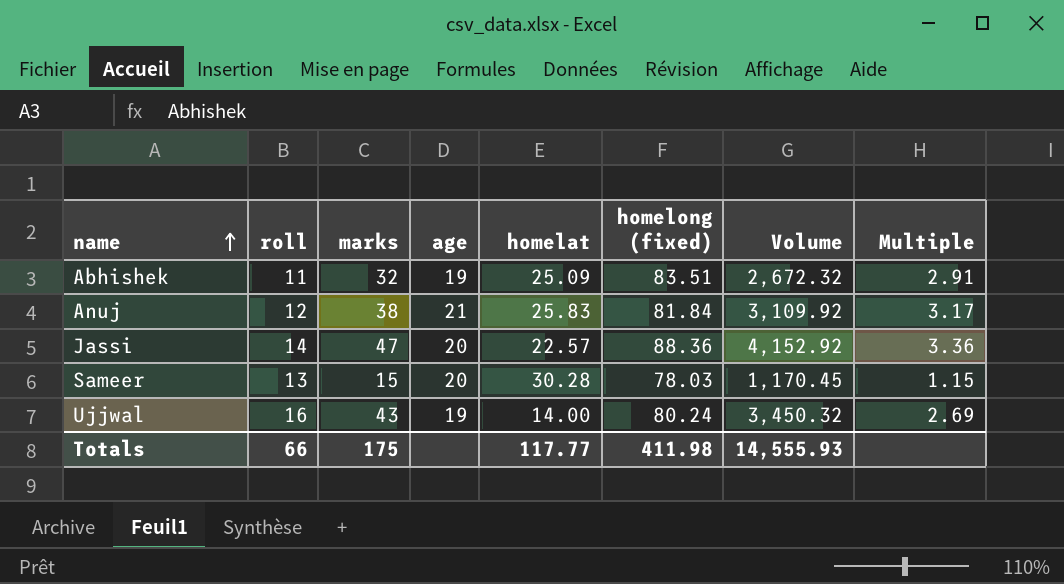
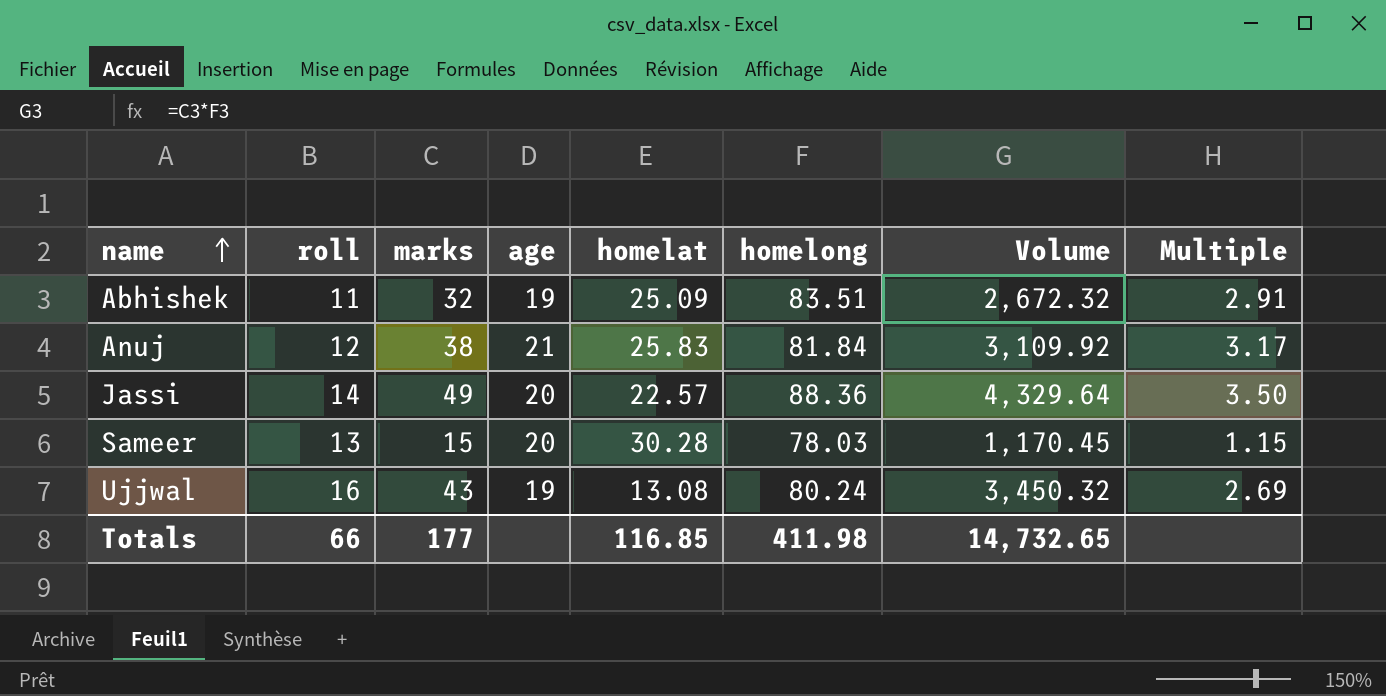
column name: homelong (fixed) -> homelong
Jassi | marks: 47 -> 49
Jassi | Volume: 4,152.92 -> 4,329.64
Jassi | Multiple: 3.36 -> 3.50
Ujjwal | homelat: 14.00 -> 13.08
Totals | marks: 175 -> 177
Totals | homelat: 117.77 -> 116.85
Totals | Volume: 14,555.93 -> 14,732.65

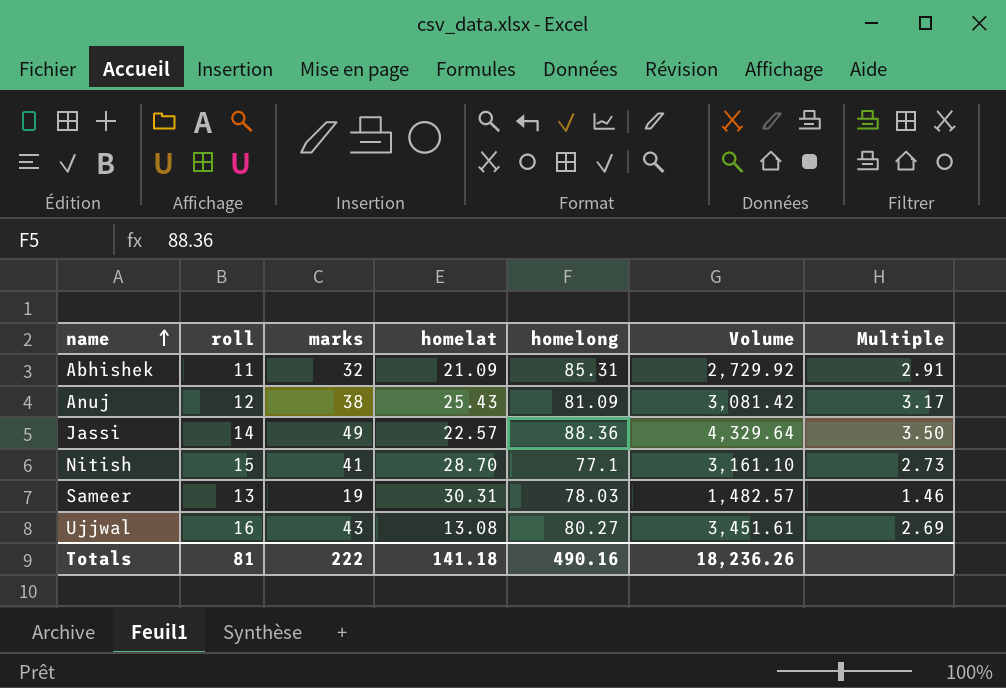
column age | position: 4 -> none
Abhishek | homelat: 25.09 -> 21.09
Abhishek | homelong: 83.51 -> 85.31
Abhishek | Volume: 2,672.32 -> 2,729.92
Anuj | homelat: 25.83 -> 25.43
Anuj | homelong: 81.84 -> 81.09
Anuj | Volume: 3,109.92 -> 3,081.42
row Nitish: none -> 15 | 41 | 28.70 | 77.1 | 3,161.10 | 2.73
Sameer | marks: 15 -> 19
Sameer | homelat: 30.28 -> 30.31
Sameer | Volume: 1,170.45 -> 1,482.57
Sameer | Multiple: 1.15 -> 1.46
Ujjwal | homelong: 80.24 -> 80.27
Ujjwal | Volume: 3,450.32 -> 3,451.61
Totals | roll: 66 -> 81
Totals | marks: 177 -> 222
Totals | homelat: 116.85 -> 141.18
Totals | homelong: 411.98 -> 490.16
Totals | Volume: 14,732.65 -> 18,236.26

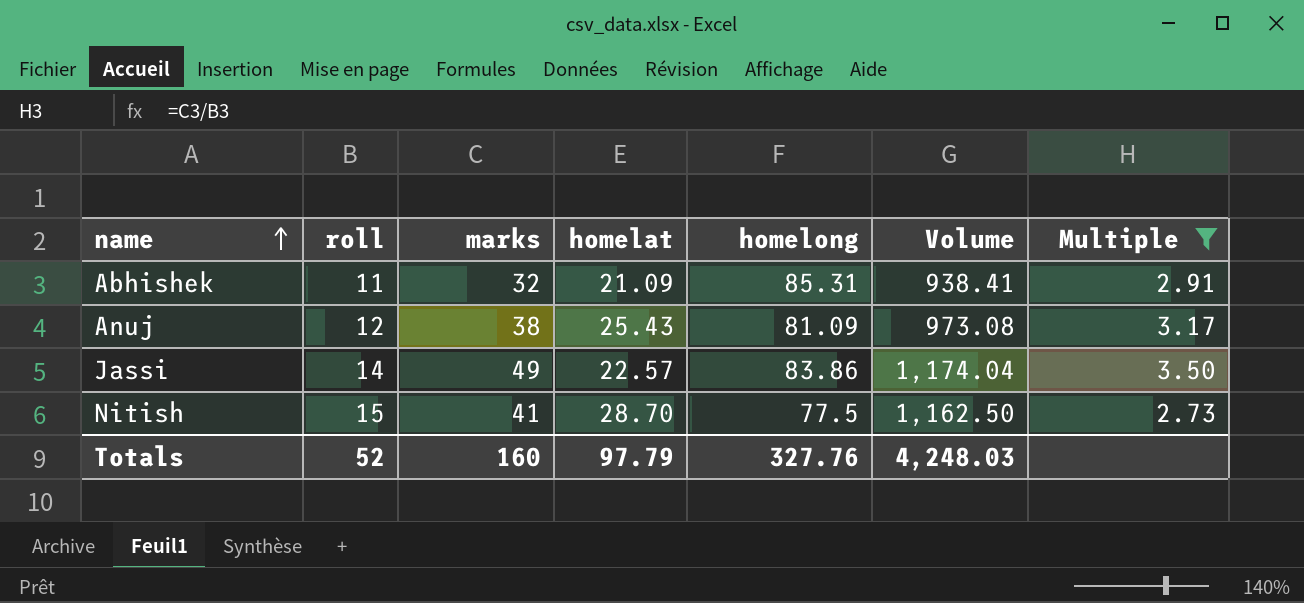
filter: none -> Multiple >= 2.73
column Volume | formula: [marks] * [homelong] -> [roll] * [homelong]
Jassi | homelong: 88.36 -> 83.86
Nitish | homelong: 77.1 -> 77.5
Totals | roll: 81 -> 52
Totals | marks: 222 -> 160
Totals | homelat: 141.18 -> 97.79
Totals | homelong: 490.16 -> 327.76
Totals | Volume: 18,236.26 -> 4,248.03

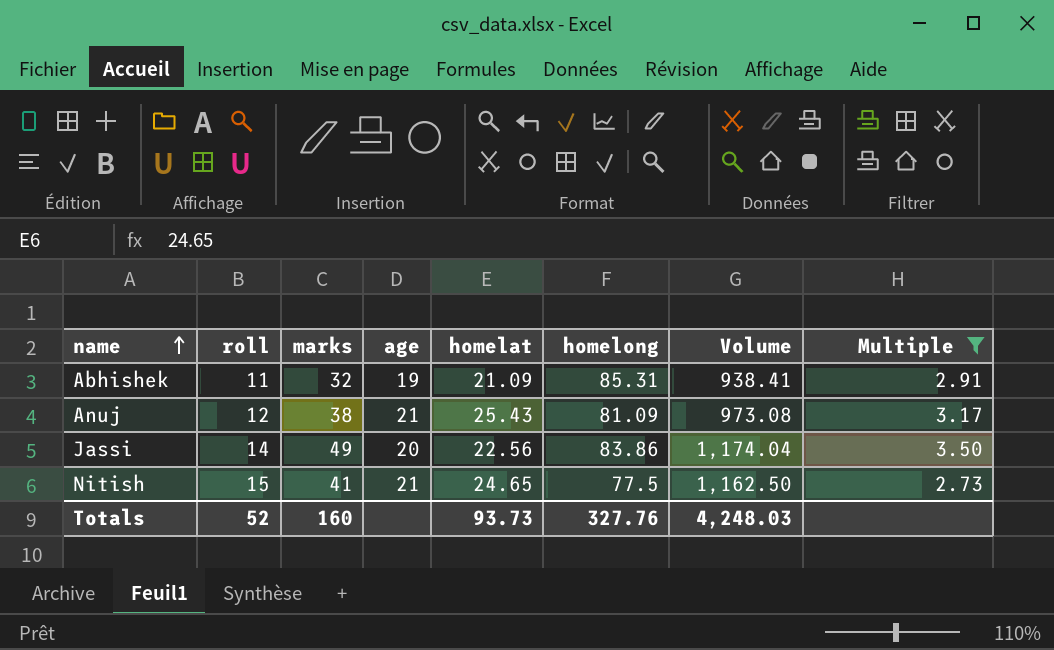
column age | position: none -> 4
Jassi | homelat: 22.57 -> 22.56
Nitish | homelat: 28.70 -> 24.65
Totals | homelat: 97.79 -> 93.73

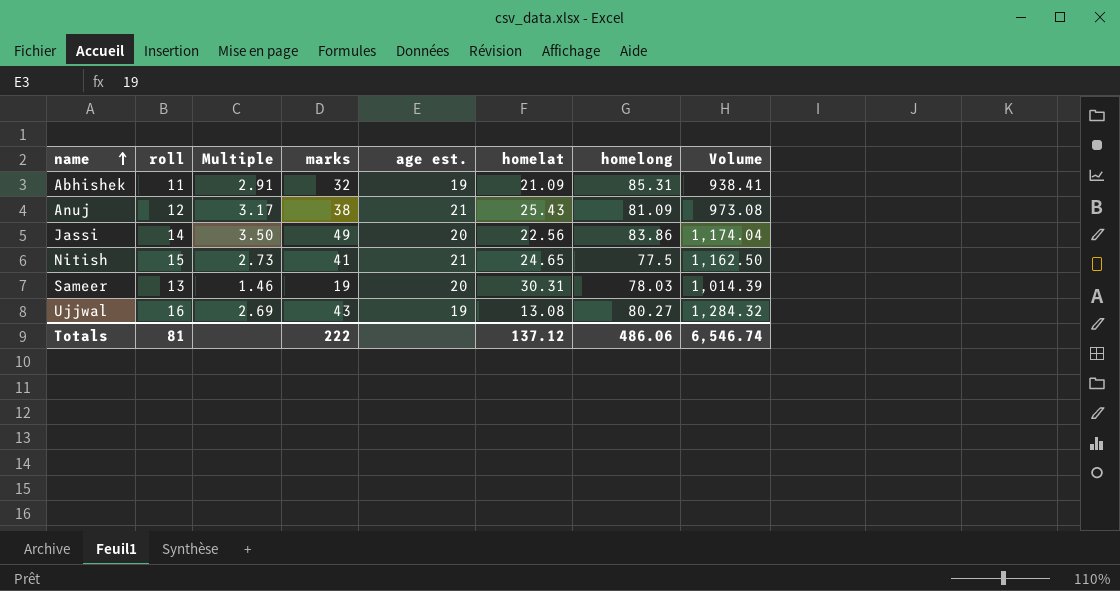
filter: Multiple >= 2.73 -> none
column Multiple | position: 8 -> 3
column name: age -> age est.
Totals | roll: 52 -> 81
Totals | marks: 160 -> 222
Totals | homelat: 93.73 -> 137.12
Totals | homelong: 327.76 -> 486.06
Totals | Volume: 4,248.03 -> 6,546.74

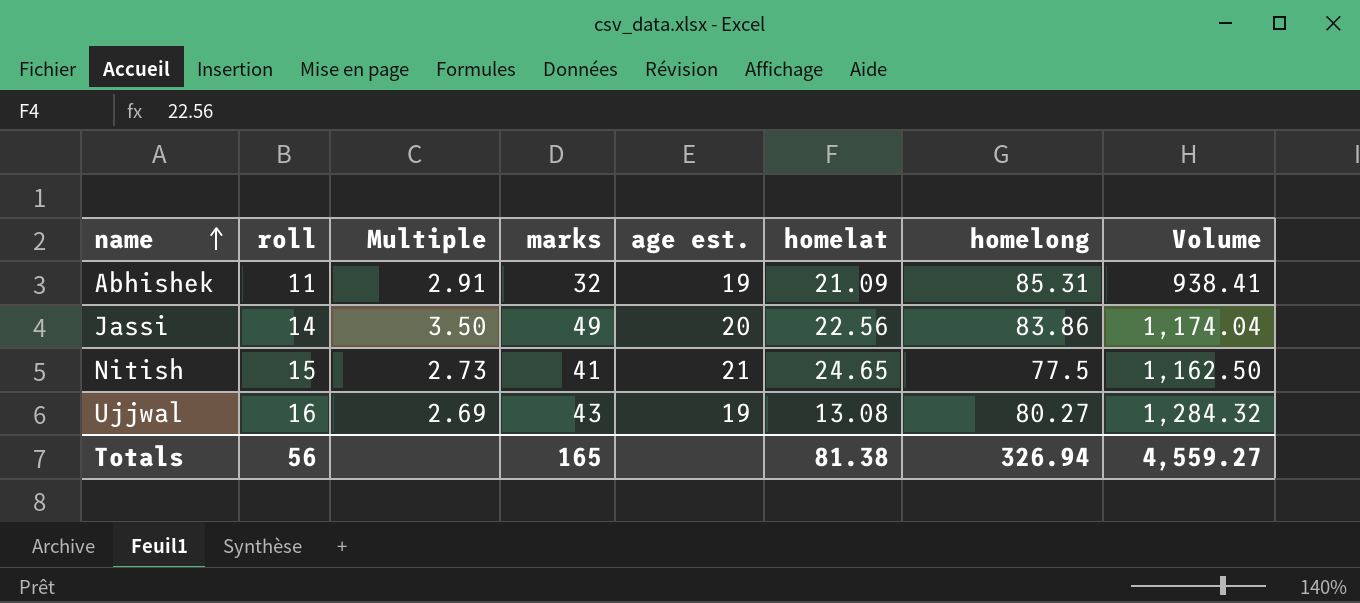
row Anuj: 12 | 3.17 | 38 | 21 | 25.43 | 81.09 | 973.08 -> none
row Sameer: 13 | 1.46 | 19 | 20 | 30.31 | 78.03 | 1,014.39 -> none
Totals | roll: 81 -> 56
Totals | marks: 222 -> 165
Totals | homelat: 137.12 -> 81.38
Totals | homelong: 486.06 -> 326.94
Totals | Volume: 6,546.74 -> 4,559.27

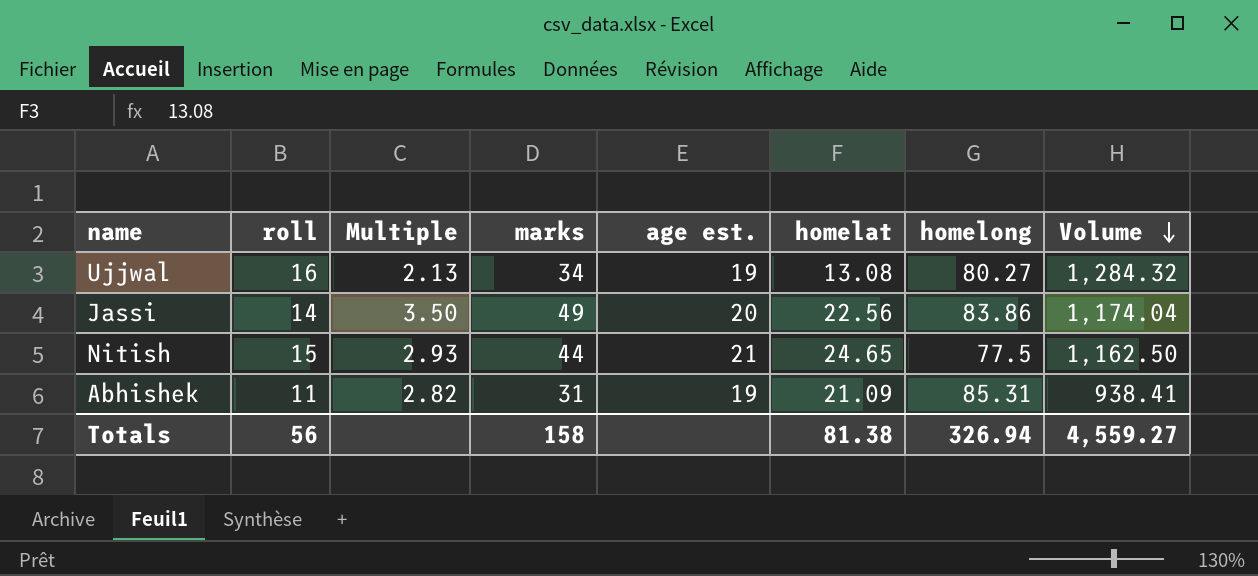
row order: name ascending -> Volume descending
Ujjwal | Multiple: 2.69 -> 2.13
Ujjwal | marks: 43 -> 34
Nitish | Multiple: 2.73 -> 2.93
Nitish | marks: 41 -> 44
Abhishek | Multiple: 2.91 -> 2.82
Abhishek | marks: 32 -> 31
Totals | marks: 165 -> 158

